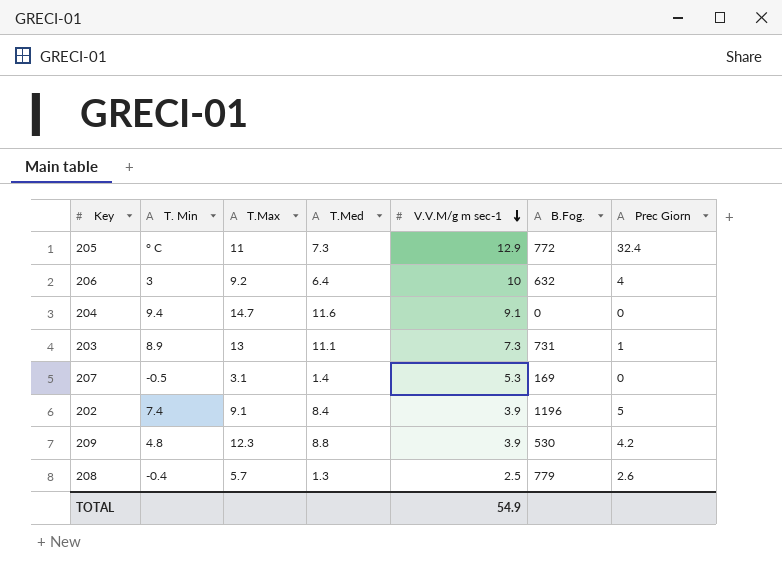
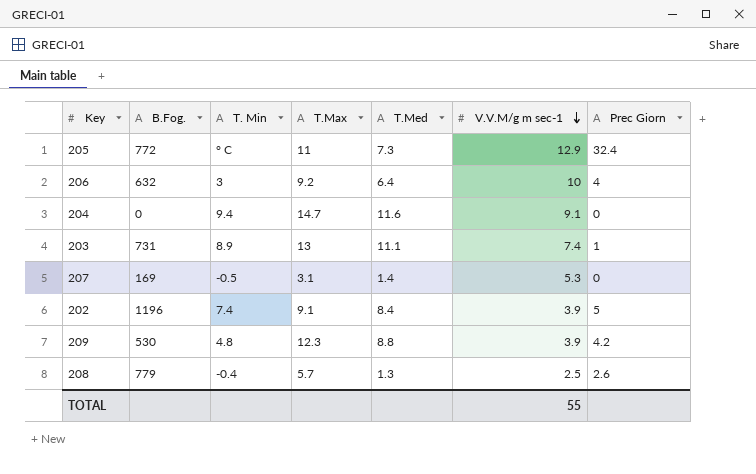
column B.Fog. | position: 6 -> 2
203 | V.V.M/g m sec-1: 7.3 -> 7.4
TOTAL | V.V.M/g m sec-1: 54.9 -> 55

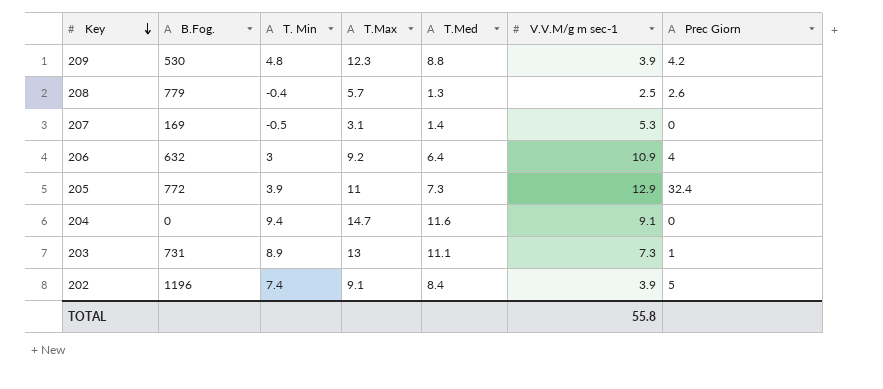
row order: V.V.M/g m sec-1 descending -> Key descending
206 | V.V.M/g m sec-1: 10 -> 10.9
205 | T. Min: ° C -> 3.9
203 | V.V.M/g m sec-1: 7.4 -> 7.3
TOTAL | V.V.M/g m sec-1: 55 -> 55.8

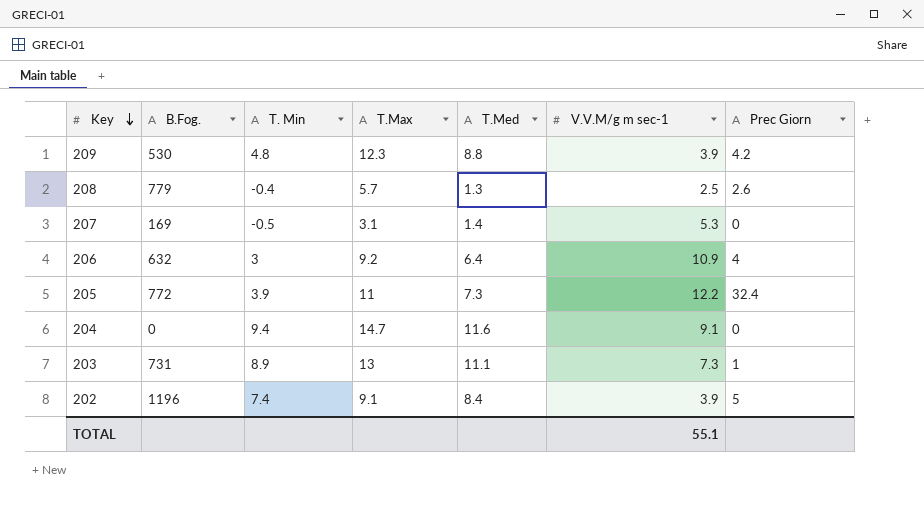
205 | V.V.M/g m sec-1: 12.9 -> 12.2
TOTAL | V.V.M/g m sec-1: 55.8 -> 55.1

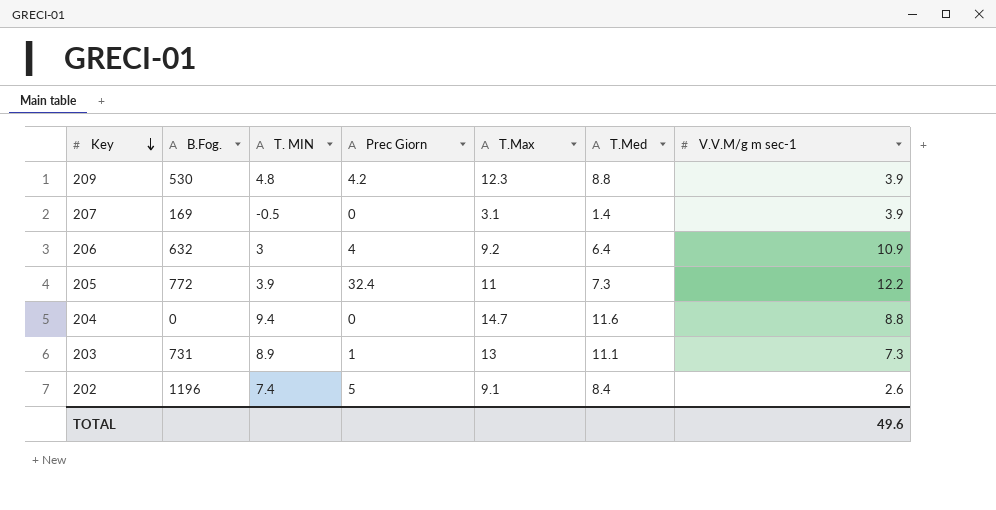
column name: T. Min -> T. MIN
column Prec Giorn | position: 7 -> 4
row 208: 779 | -0.4 | 5.7 | 1.3 | 2.5 | 2.6 -> none
207 | V.V.M/g m sec-1: 5.3 -> 3.9
204 | V.V.M/g m sec-1: 9.1 -> 8.8
202 | V.V.M/g m sec-1: 3.9 -> 2.6
TOTAL | V.V.M/g m sec-1: 55.1 -> 49.6

